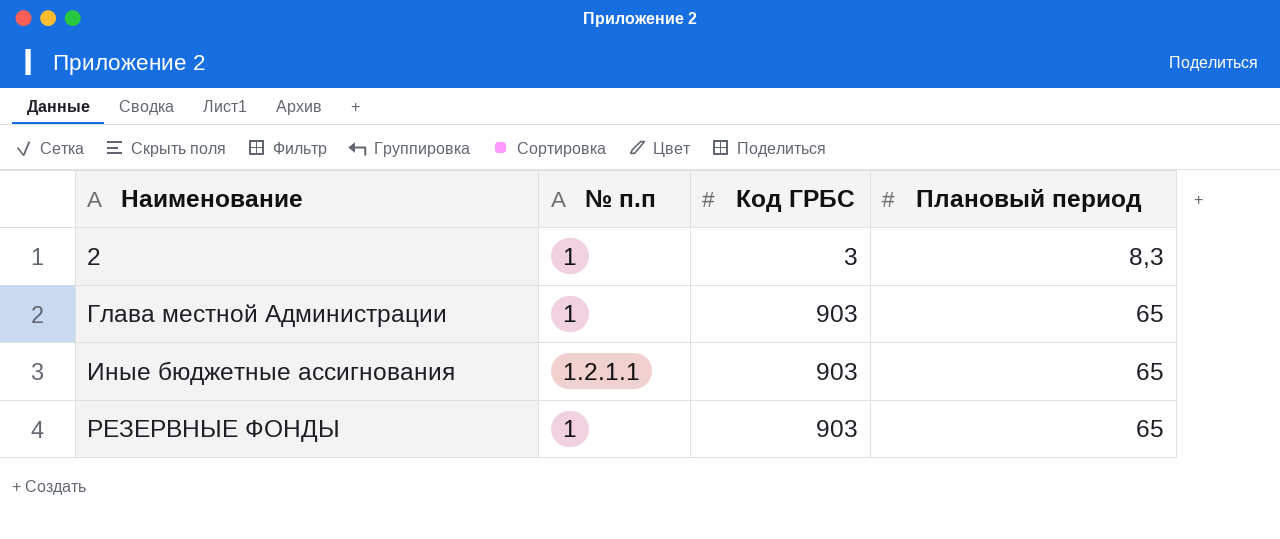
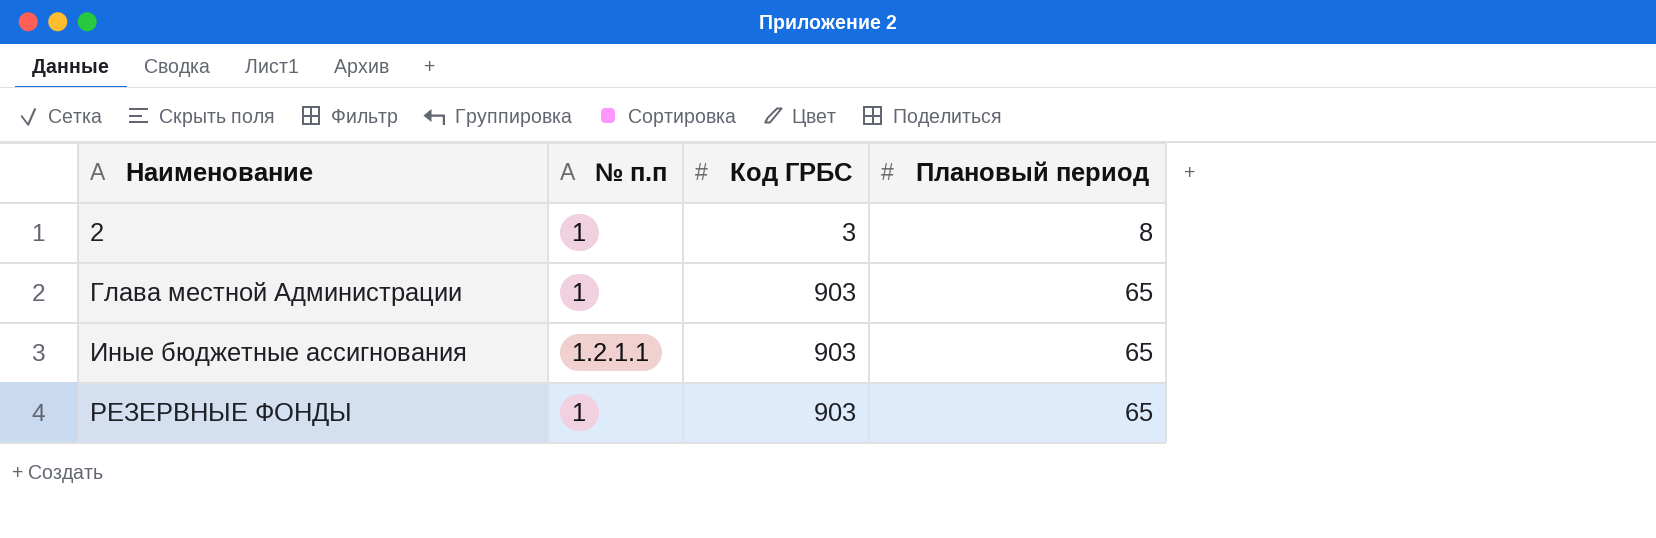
2 | Плановый период: 8,3 -> 8

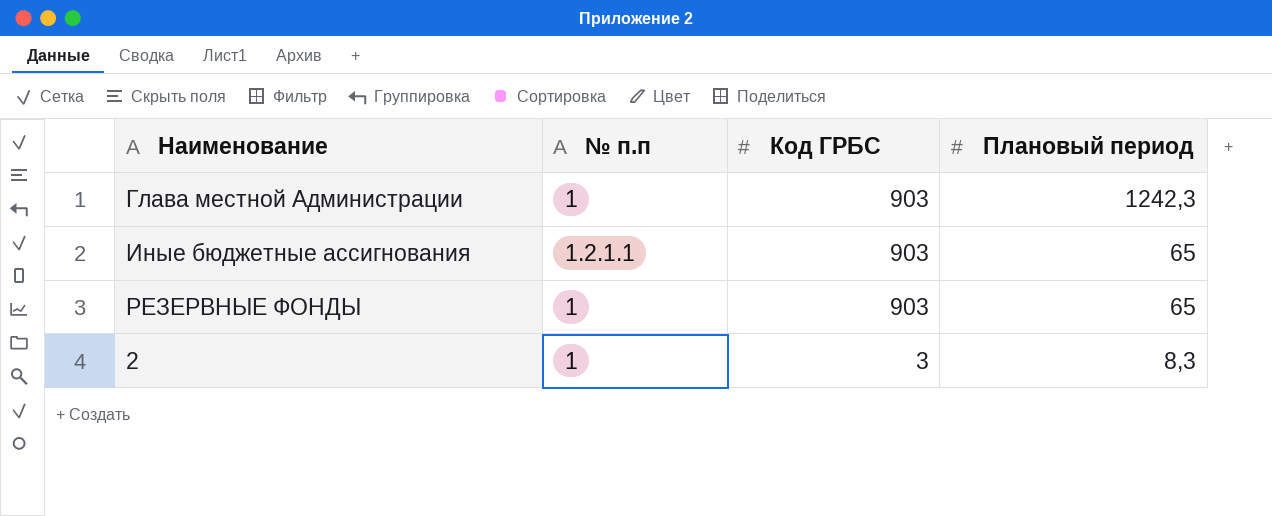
row order: Наименование ascending -> Код ГРБС descending
Глава местной Администрации | Плановый период: 65 -> 1242,3
2 | Плановый период: 8 -> 8,3

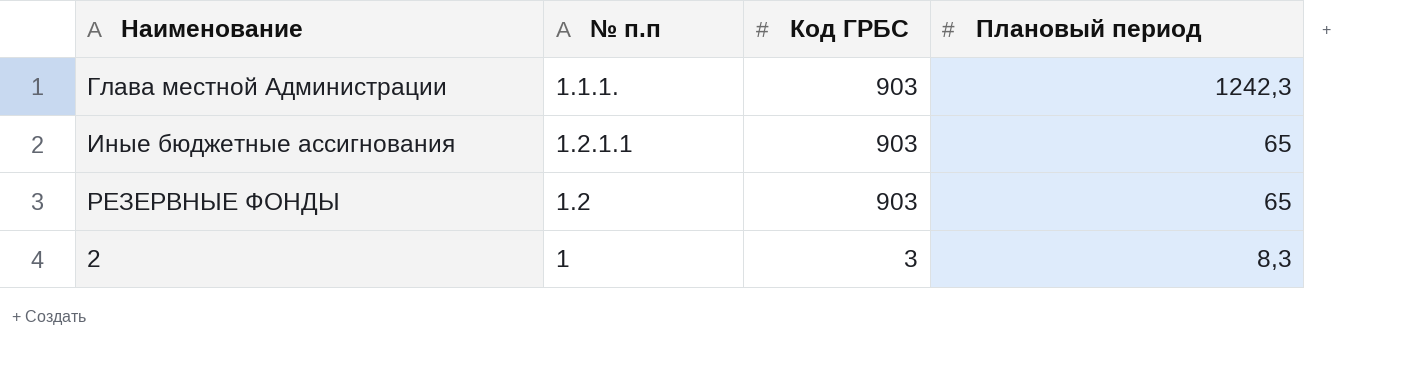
Глава местной Администрации | № п.п: 1 -> 1.1.1.
РЕЗЕРВНЫЕ ФОНДЫ | № п.п: 1 -> 1.2

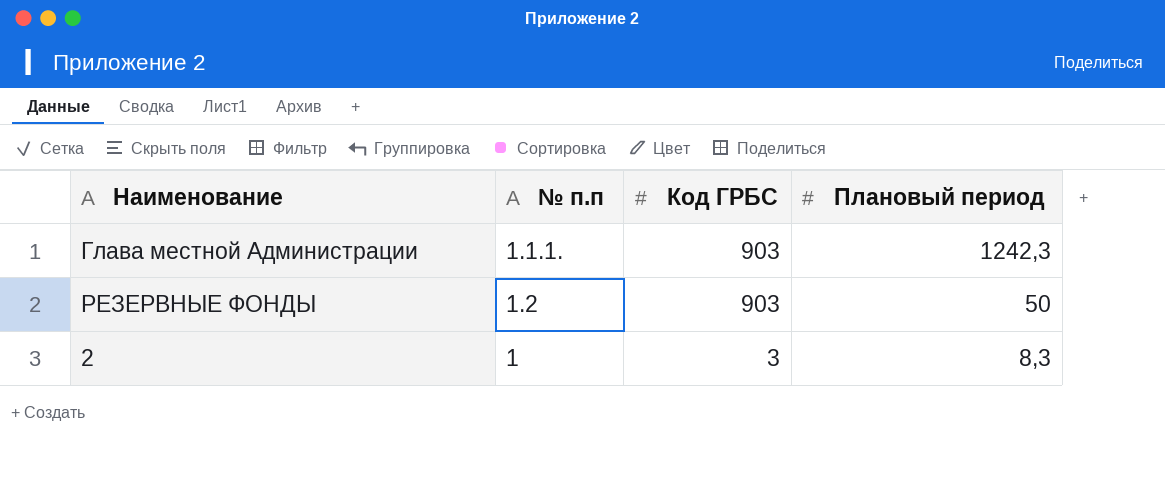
row Иные бюджетные ассигнования: 1.2.1.1 | 903 | 65 -> none
РЕЗЕРВНЫЕ ФОНДЫ | Плановый период: 65 -> 50

